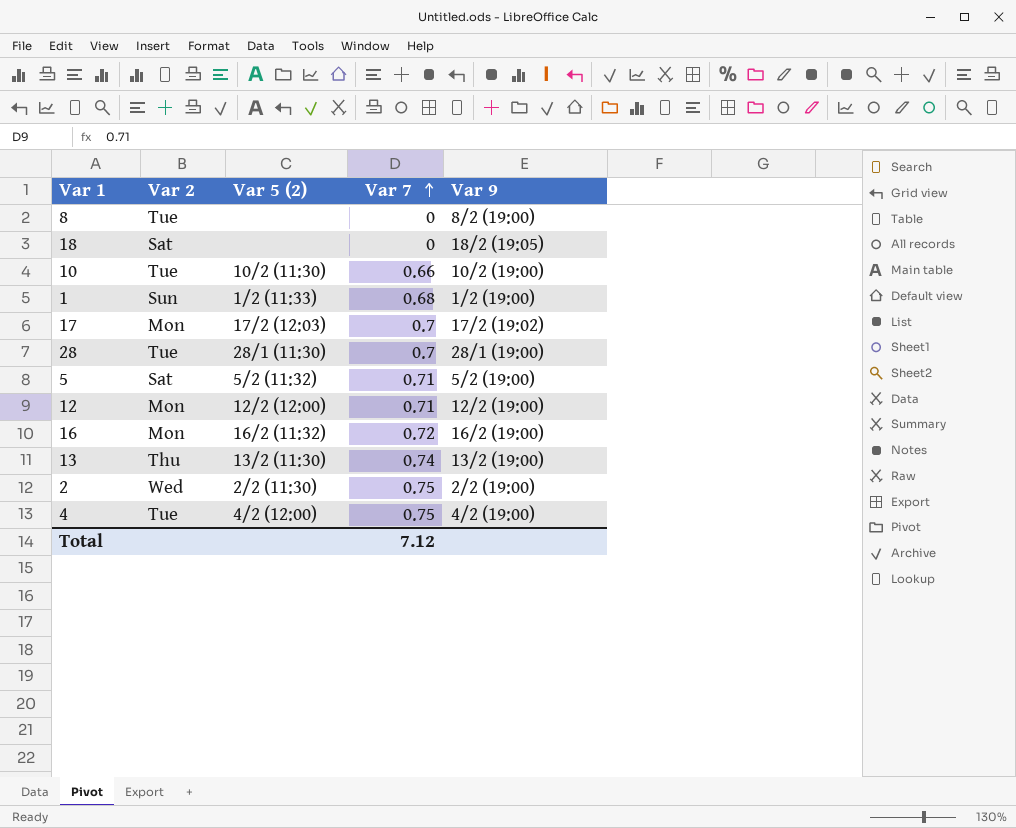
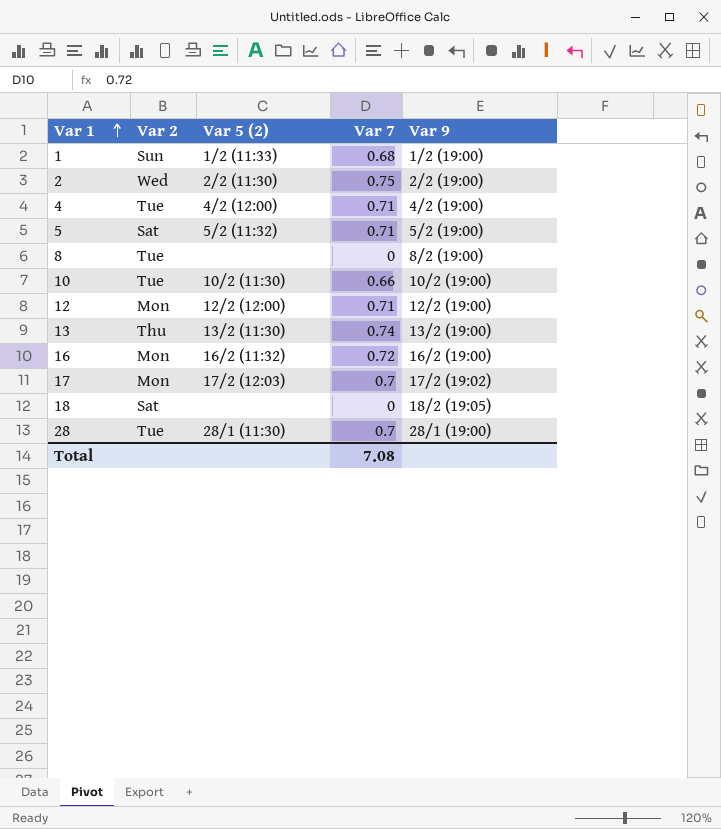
row order: Var 7 ascending -> Var 1 ascending
4 | Var 7: 0.75 -> 0.71
Total | Var 7: 7.12 -> 7.08

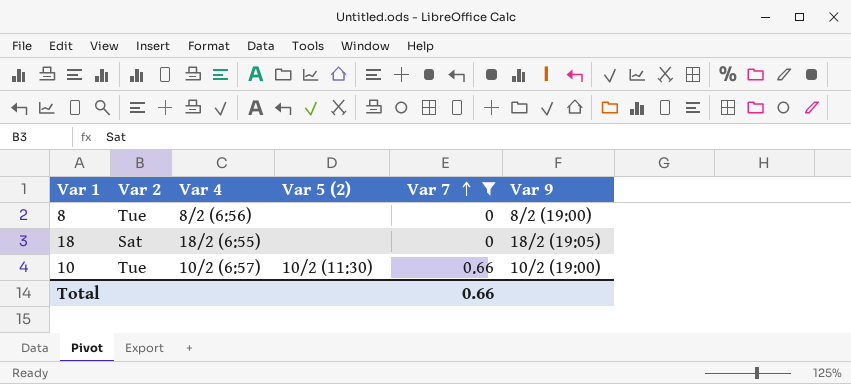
filter: none -> Var 7 <= 0.66
row order: Var 1 ascending -> Var 7 ascending
column Var 4 | position: none -> 3
Total | Var 7: 7.08 -> 0.66

